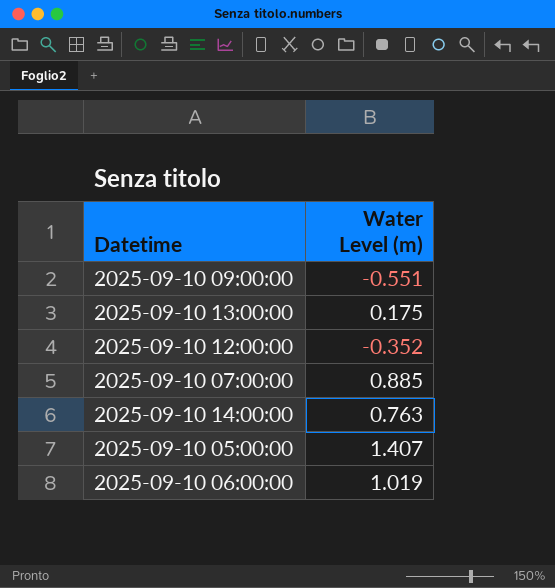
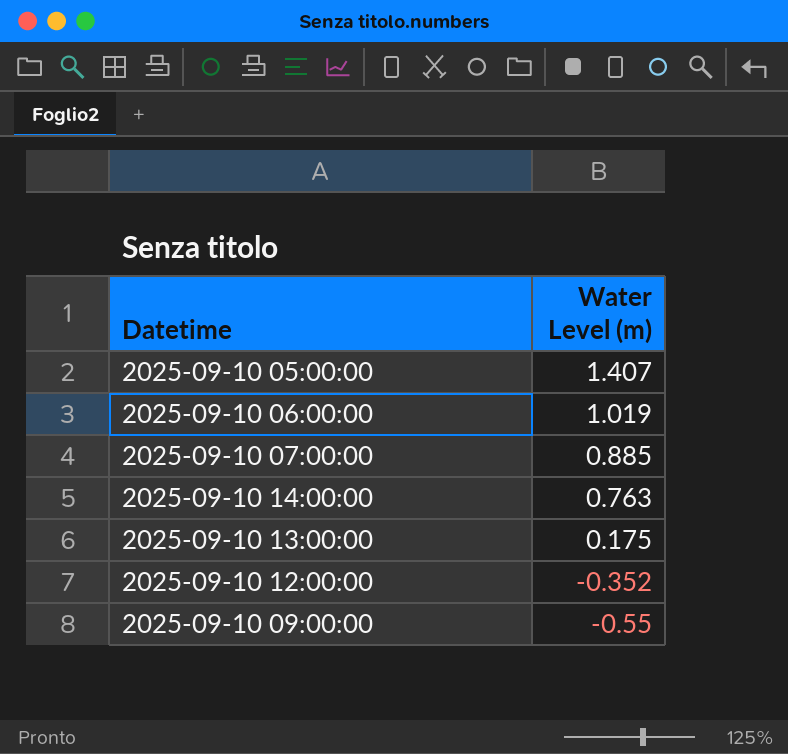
row order: none -> Water Level (m) descending
2025-09-10 09:00:00 | Water Level (m): -0.551 -> -0.55

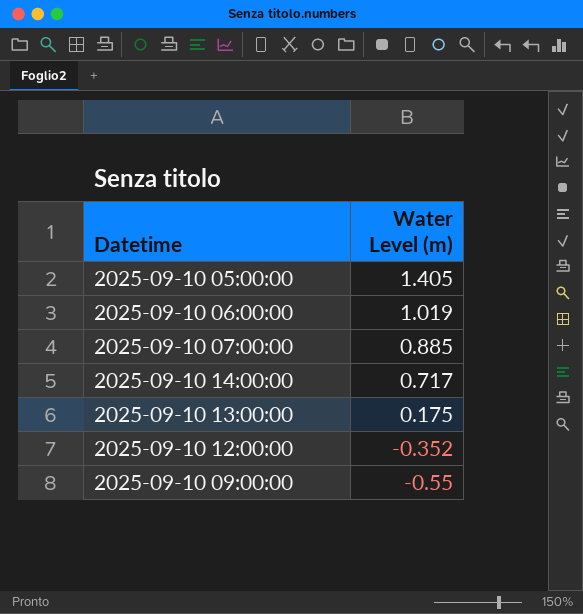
2025-09-10 05:00:00 | Water Level (m): 1.407 -> 1.405
2025-09-10 14:00:00 | Water Level (m): 0.763 -> 0.717

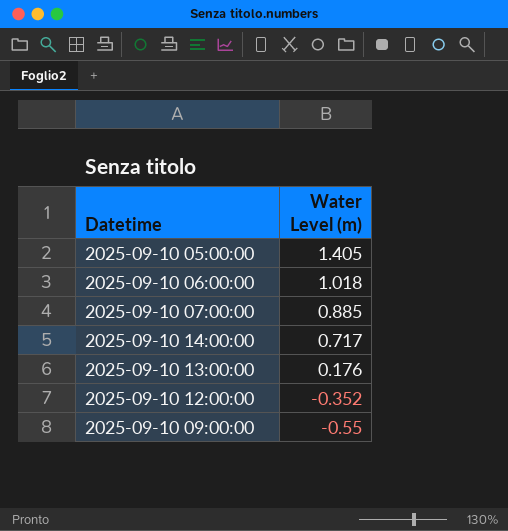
2025-09-10 06:00:00 | Water Level (m): 1.019 -> 1.018
2025-09-10 13:00:00 | Water Level (m): 0.175 -> 0.176

